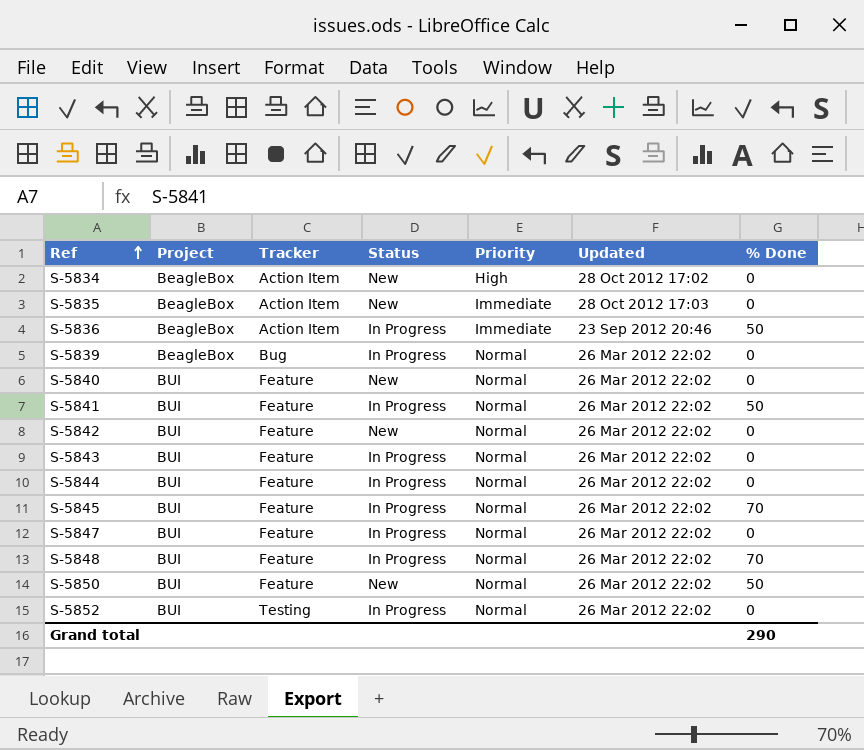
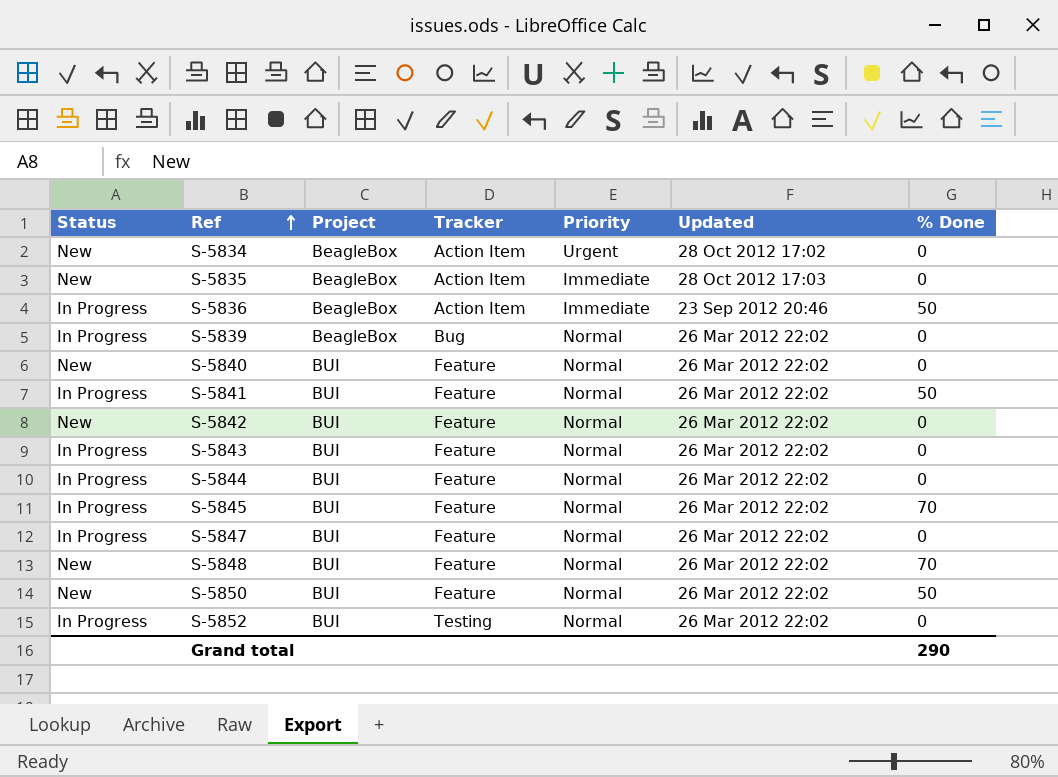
column Status | position: 4 -> 1
S-5834 | Priority: High -> Urgent
S-5848 | Status: In Progress -> New

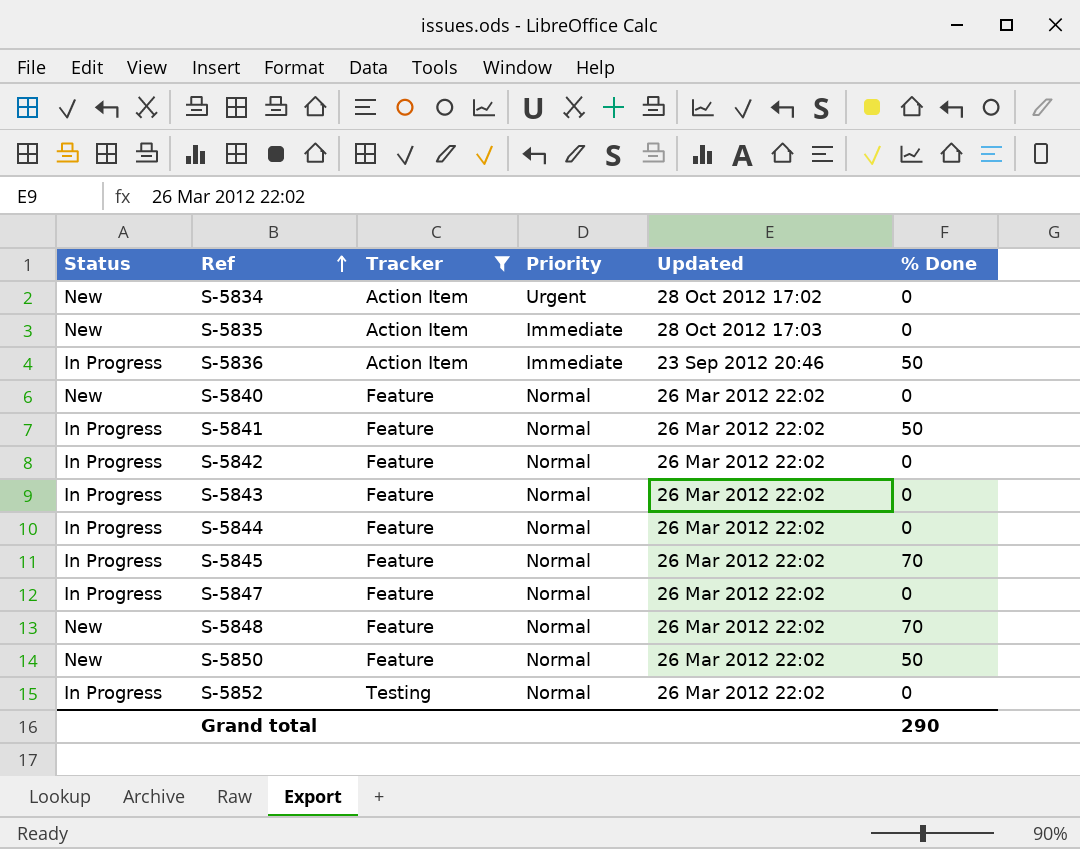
filter: none -> Tracker != Bug
column Project | position: 3 -> none
S-5842 | Status: New -> In Progress

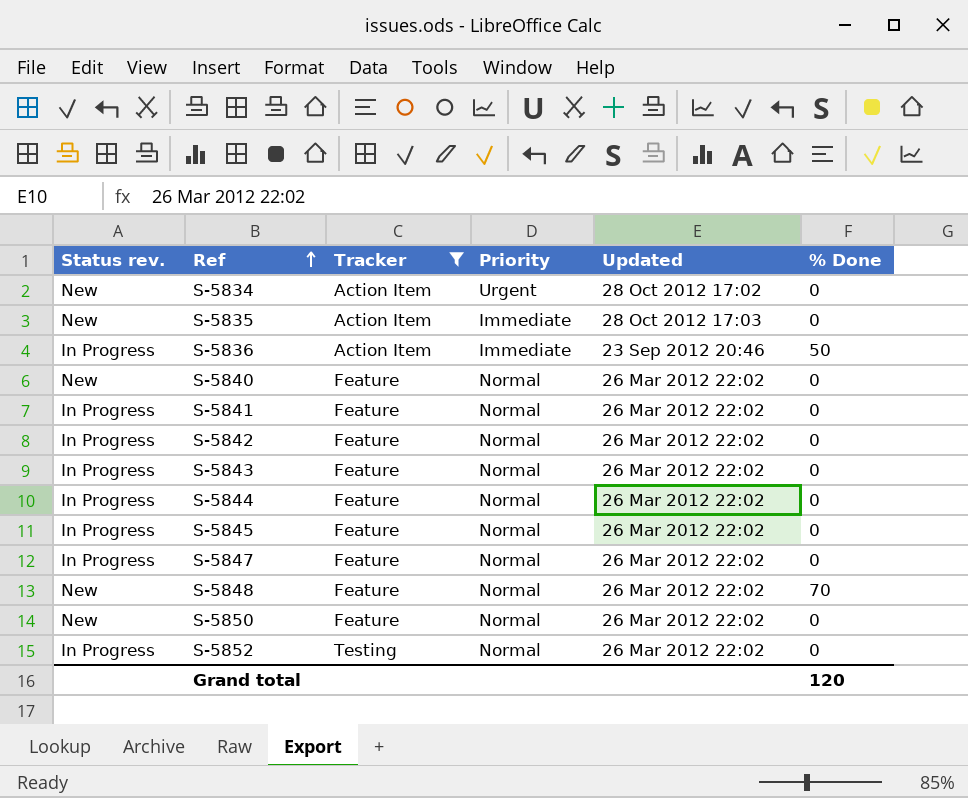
column name: Status -> Status rev.
S-5841 | % Done: 50 -> 0
S-5845 | % Done: 70 -> 0
S-5850 | % Done: 50 -> 0
Grand total | % Done: 290 -> 120

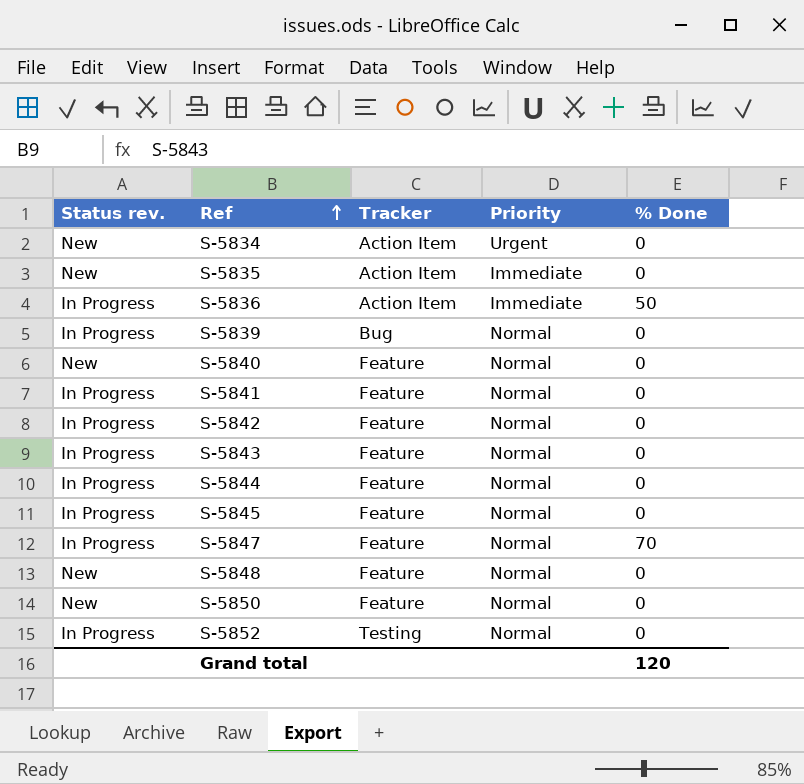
filter: Tracker != Bug -> none
column Updated | position: 5 -> none
S-5847 | % Done: 0 -> 70
S-5848 | % Done: 70 -> 0

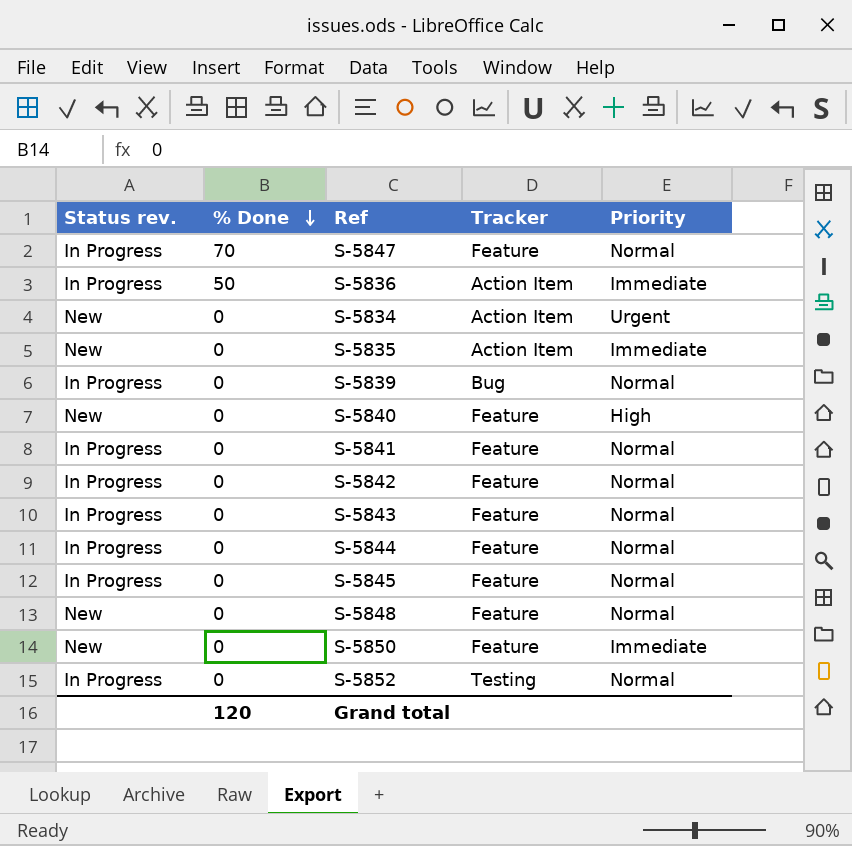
row order: Ref ascending -> % Done descending
column % Done | position: 5 -> 2
S-5840 | Priority: Normal -> High
S-5850 | Priority: Normal -> Immediate

